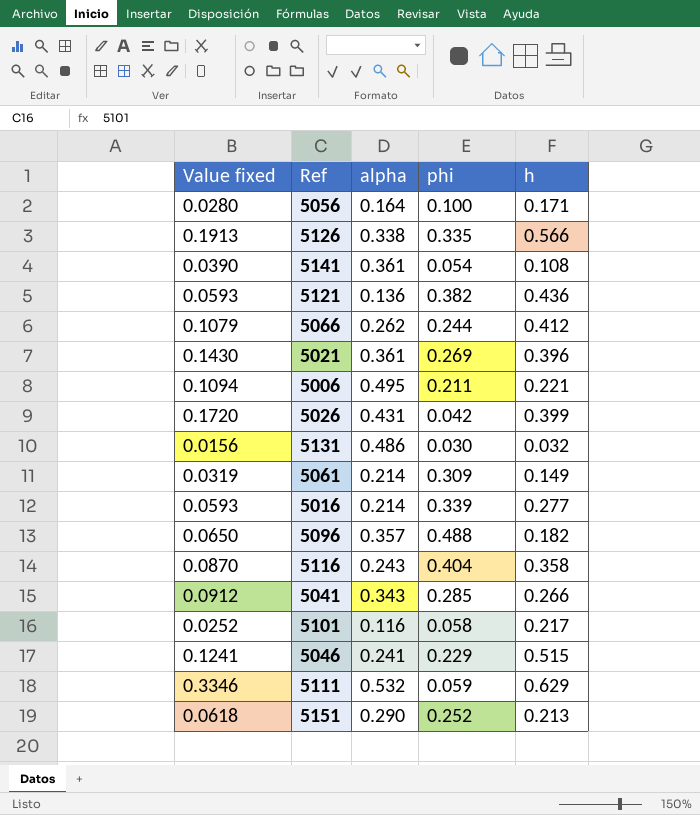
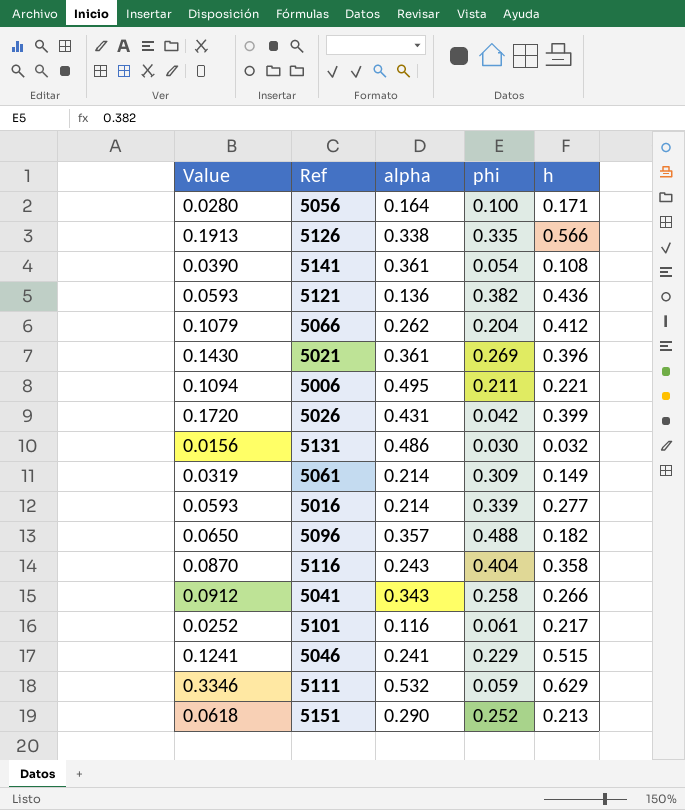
column name: Value fixed -> Value
5066 | phi: 0.244 -> 0.204
5041 | phi: 0.285 -> 0.258
5101 | phi: 0.058 -> 0.061

